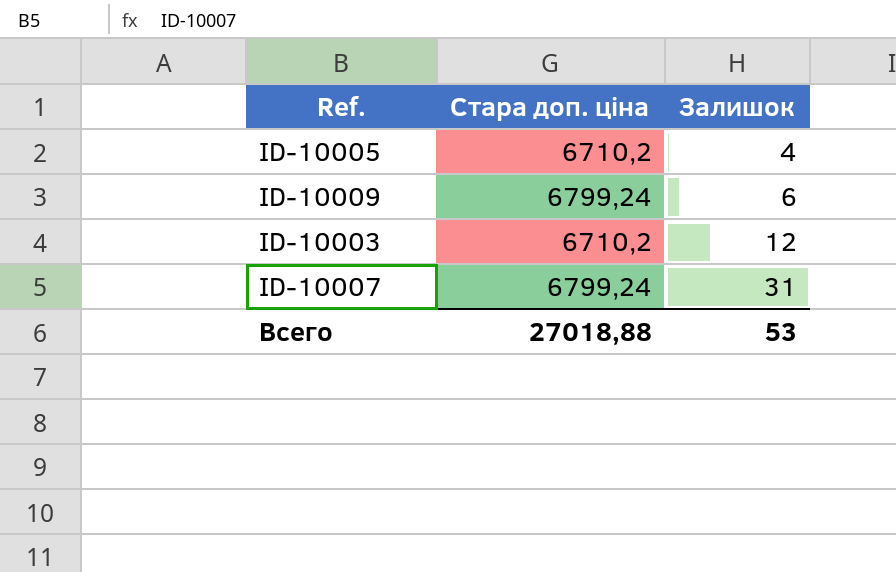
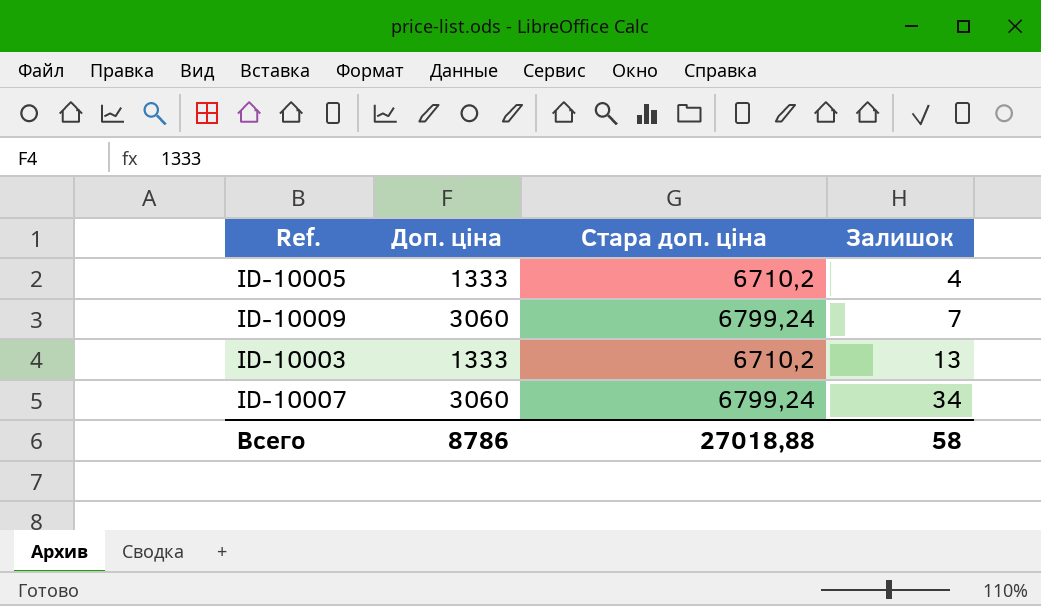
column Доп. ціна | position: none -> 2
ID-10009 | Залишок: 6 -> 7
ID-10003 | Залишок: 12 -> 13
ID-10007 | Залишок: 31 -> 34
Всего | Залишок: 53 -> 58

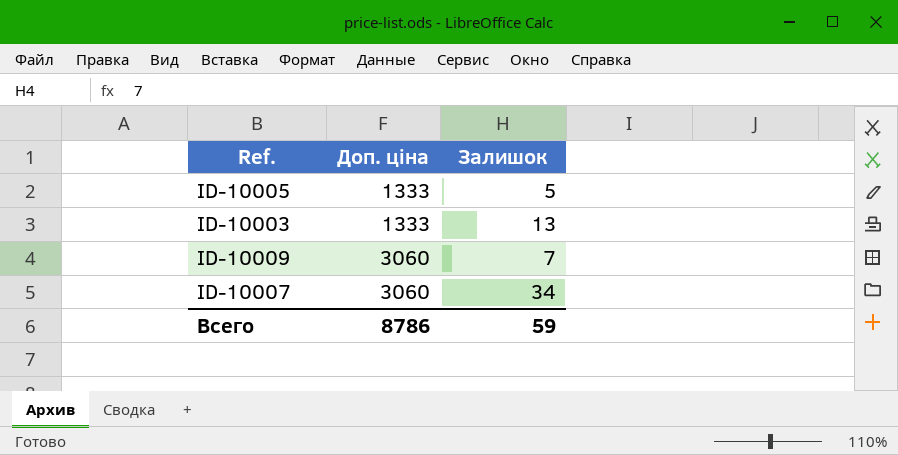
row order: Залишок ascending -> Доп. ціна ascending
column Стара доп. ціна | position: 3 -> none
ID-10005 | Залишок: 4 -> 5
Всего | Залишок: 58 -> 59

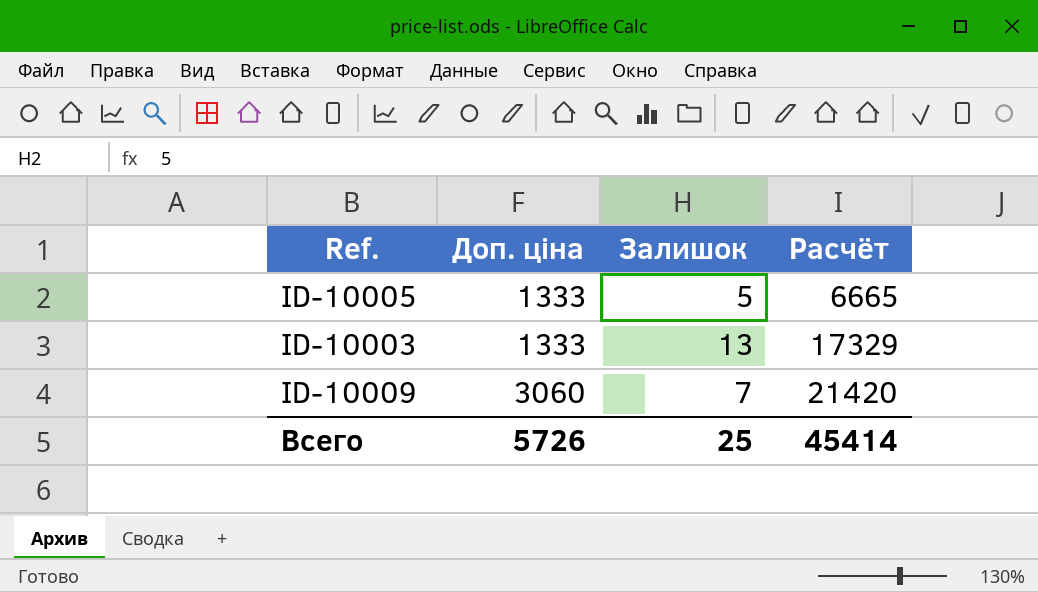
column Расчёт | formula: none -> [Доп. ціна] * [Залишок]
row ID-10007: 3060 | 34 -> none
Всего | Доп. ціна: 8786 -> 5726
Всего | Залишок: 59 -> 25

